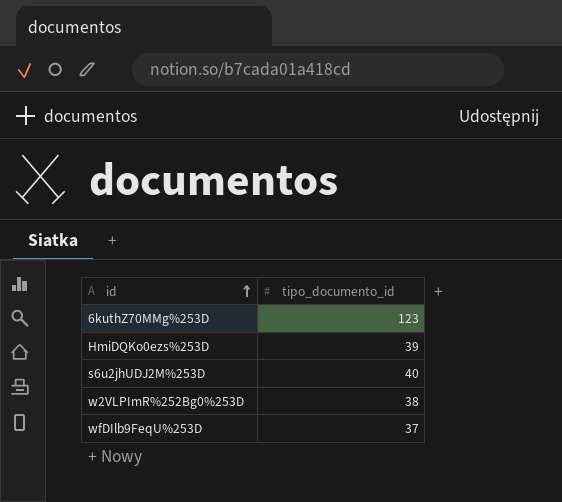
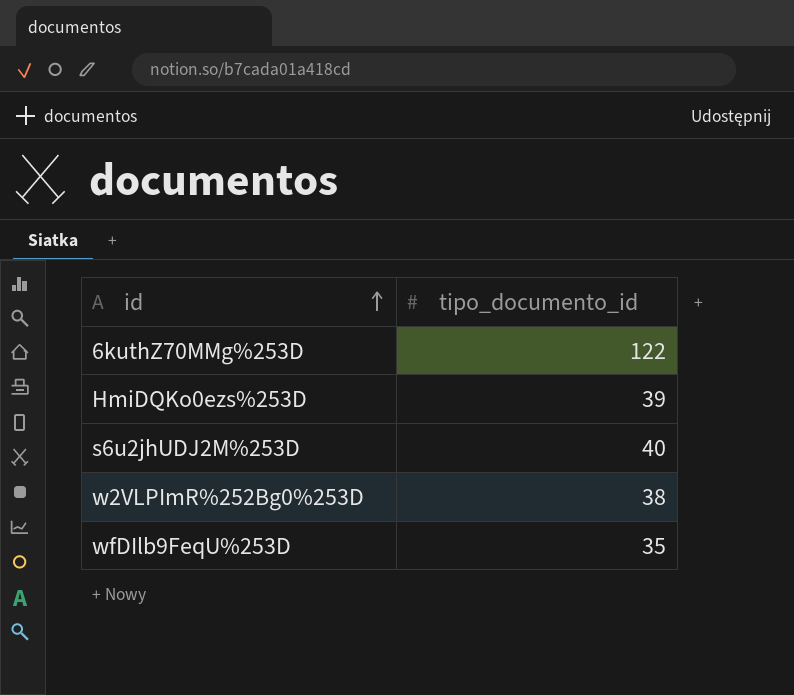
6kuthZ70MMg%253D | tipo_documento_id: 123 -> 122
wfDIlb9FeqU%253D | tipo_documento_id: 37 -> 35

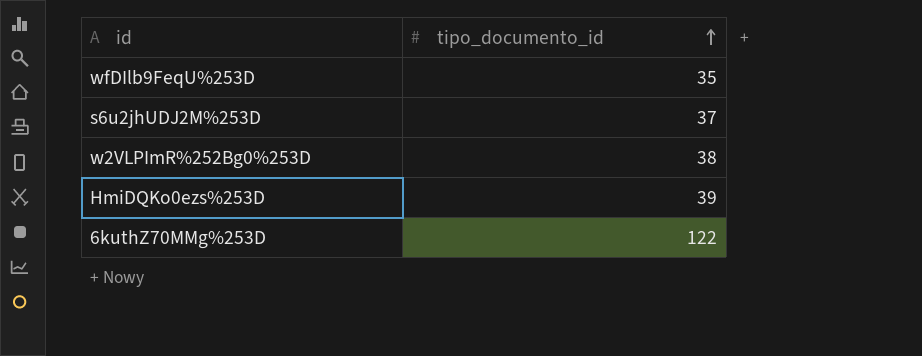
row order: id ascending -> tipo_documento_id ascending
s6u2jhUDJ2M%253D | tipo_documento_id: 40 -> 37

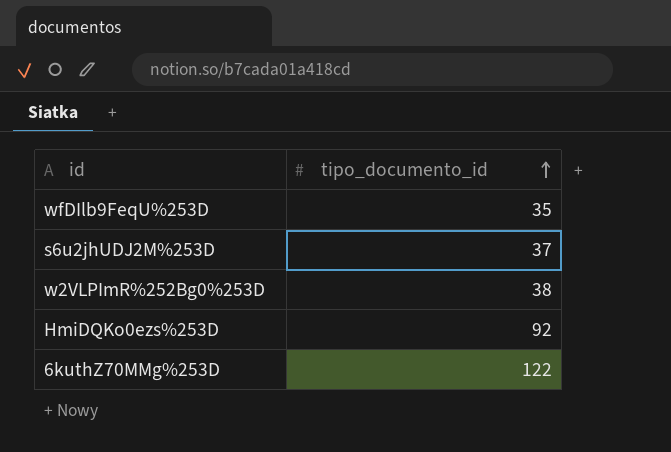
HmiDQKo0ezs%253D | tipo_documento_id: 39 -> 92

